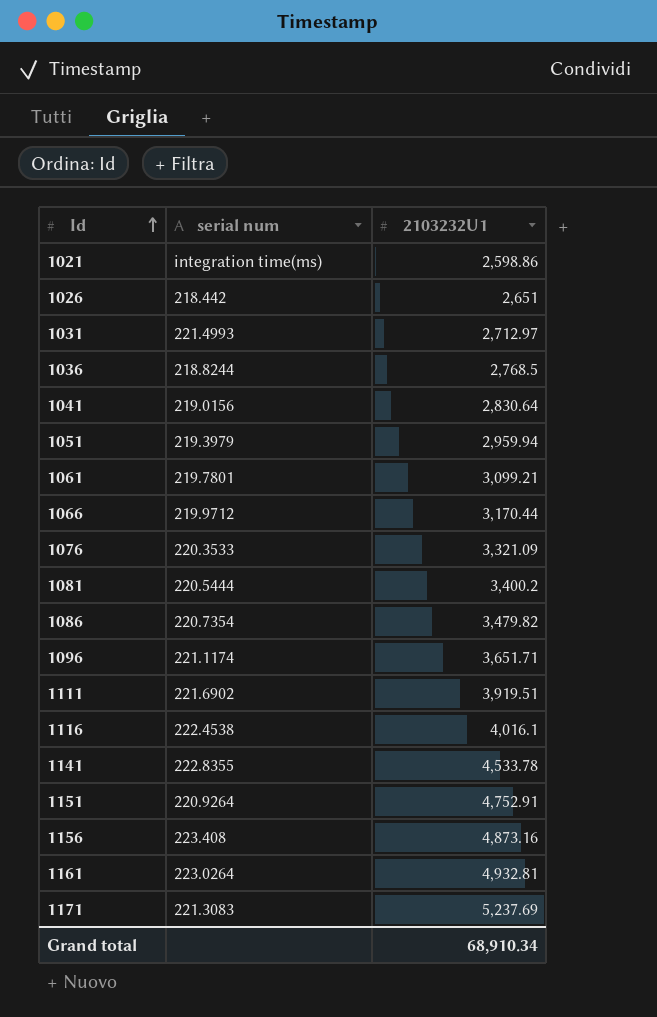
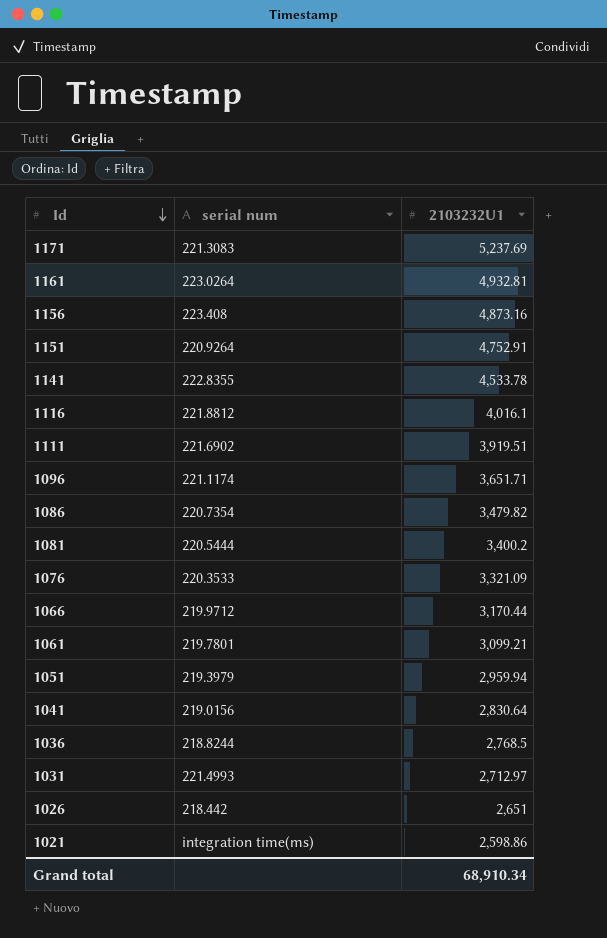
row order: Id ascending -> Id descending
1116 | serial num: 222.4538 -> 221.8812

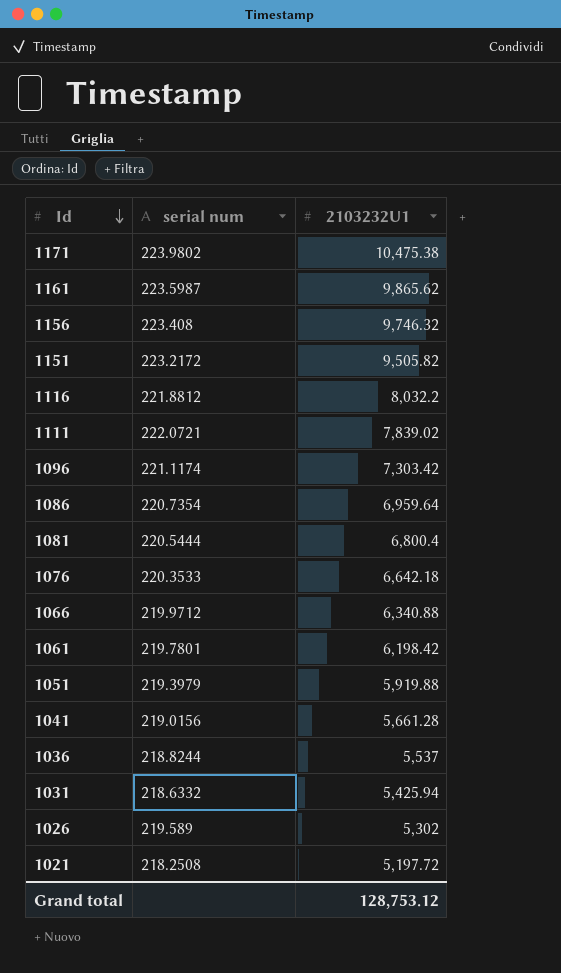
row 1141: 222.8355 | 4,533.78 -> none
1171 | serial num: 221.3083 -> 223.9802
1171 | 2103232U1: 5,237.69 -> 10,475.38
1161 | serial num: 223.0264 -> 223.5987
1161 | 2103232U1: 4,932.81 -> 9,865.62
1156 | 2103232U1: 4,873.16 -> 9,746.32
1151 | serial num: 220.9264 -> 223.2172
1151 | 2103232U1: 4,752.91 -> 9,505.82
1116 | 2103232U1: 4,016.1 -> 8,032.2
1111 | serial num: 221.6902 -> 222.0721
1111 | 2103232U1: 3,919.51 -> 7,839.02
1096 | 2103232U1: 3,651.71 -> 7,303.42
1086 | 2103232U1: 3,479.82 -> 6,959.64
1081 | 2103232U1: 3,400.2 -> 6,800.4
1076 | 2103232U1: 3,321.09 -> 6,642.18
1066 | 2103232U1: 3,170.44 -> 6,340.88
1061 | 2103232U1: 3,099.21 -> 6,198.42
1051 | 2103232U1: 2,959.94 -> 5,919.88
1041 | 2103232U1: 2,830.64 -> 5,661.28
1036 | 2103232U1: 2,768.5 -> 5,537
1031 | serial num: 221.4993 -> 218.6332
1031 | 2103232U1: 2,712.97 -> 5,425.94
1026 | serial num: 218.442 -> 219.589
1026 | 2103232U1: 2,651 -> 5,302
1021 | serial num: integration time(ms) -> 218.2508
1021 | 2103232U1: 2,598.86 -> 5,197.72
Grand total | 2103232U1: 68,910.34 -> 128,753.12

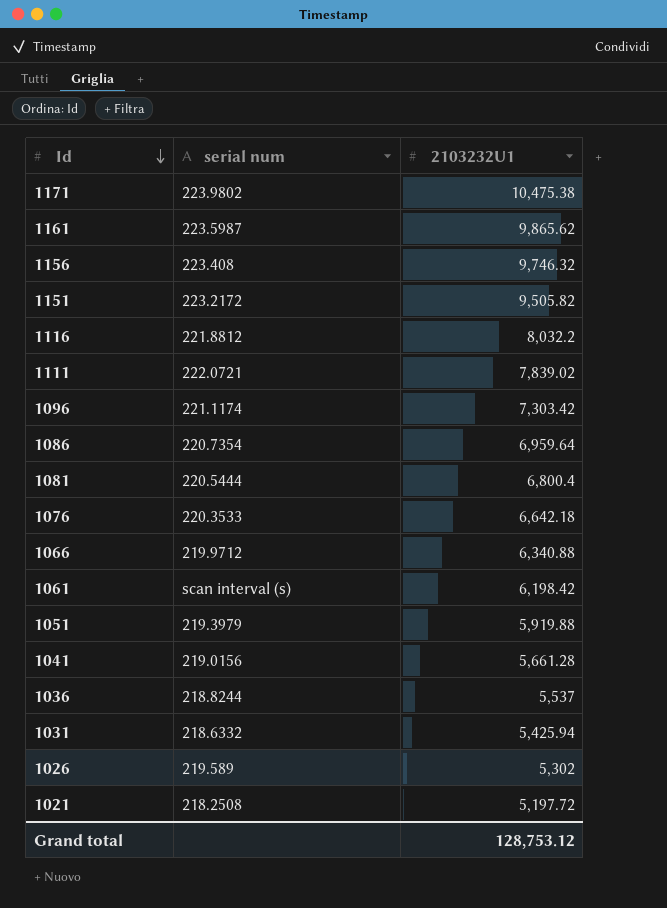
1061 | serial num: 219.7801 -> scan interval (s)

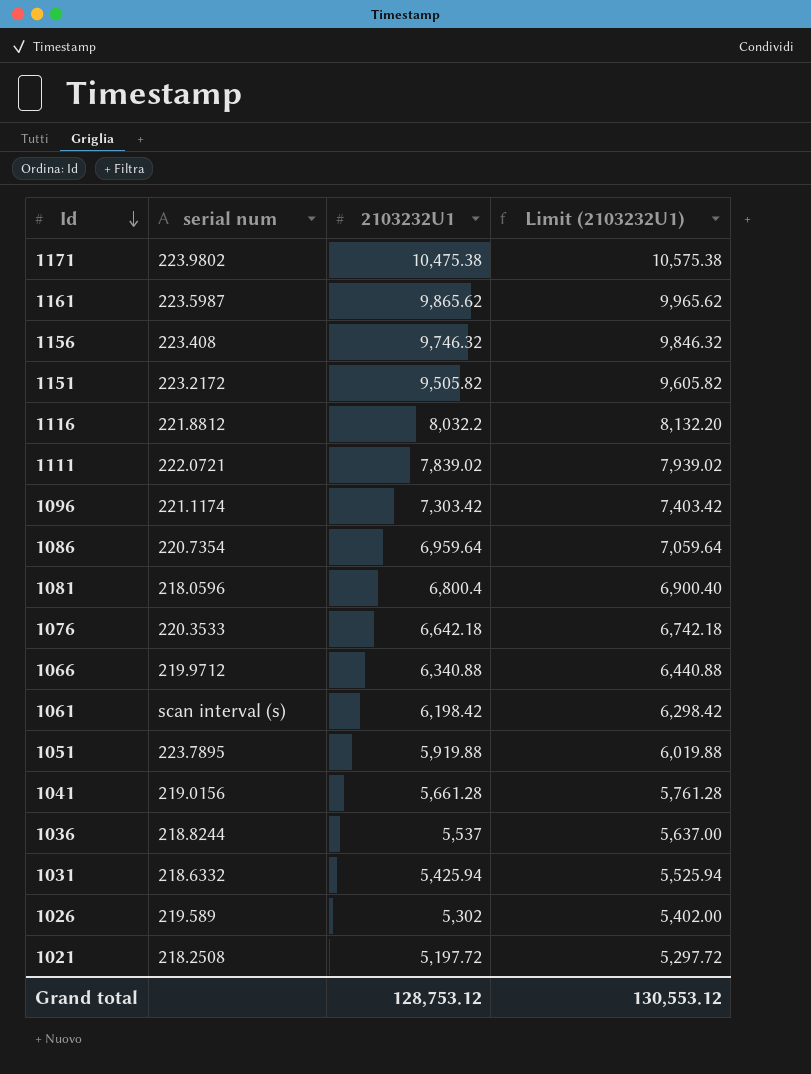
column Limit (2103232U1) | formula: none -> [2103232U1] + 100
1081 | serial num: 220.5444 -> 218.0596
1051 | serial num: 219.3979 -> 223.7895

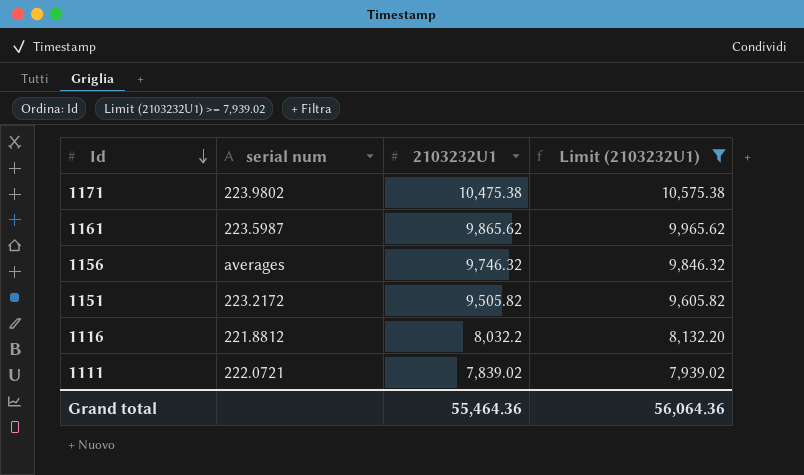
filter: none -> Limit (2103232U1) >= 7,939.02
1156 | serial num: 223.408 -> averages
Grand total | 2103232U1: 128,753.12 -> 55,464.36
Grand total | Limit (2103232U1): 130,553.12 -> 56,064.36

